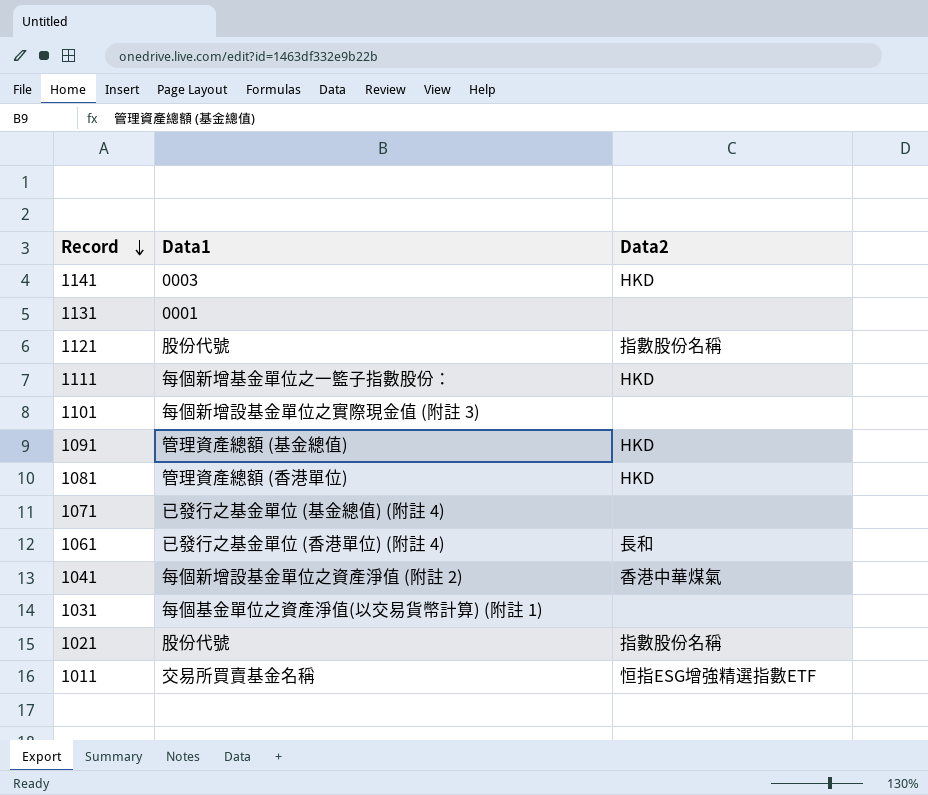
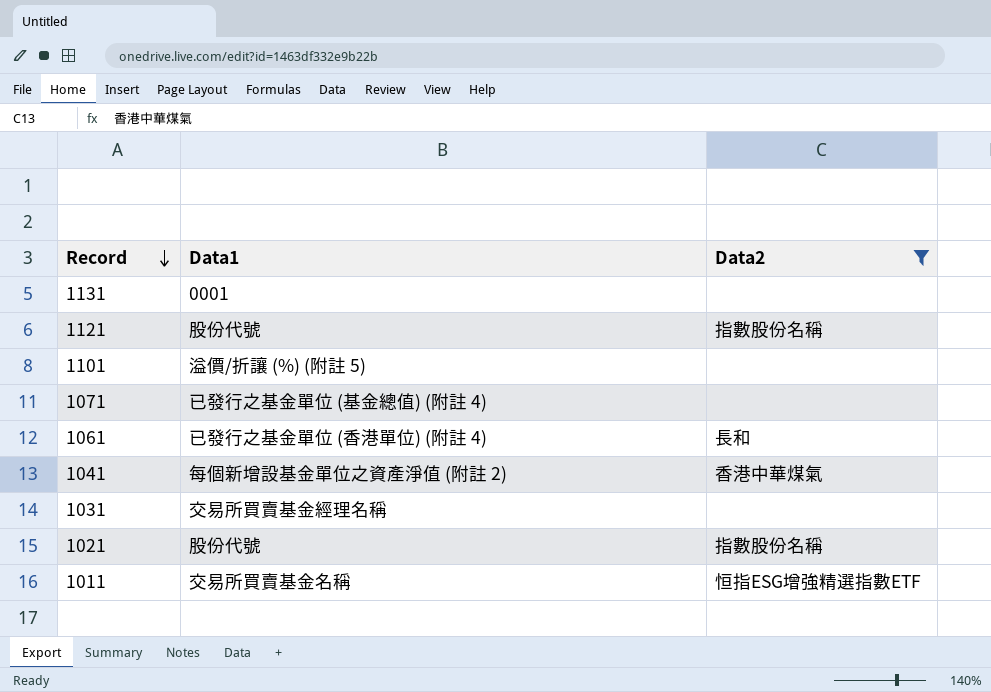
filter: none -> Data2 != HKD
1101 | Data1: 每個新增設基金單位之實際現金值 (附註 3) -> 溢價/折讓 (%) (附註 5)
1031 | Data1: 每個基金單位之資產淨值(以交易貨幣計算) (附註 1) -> 交易所買賣基金經理名稱

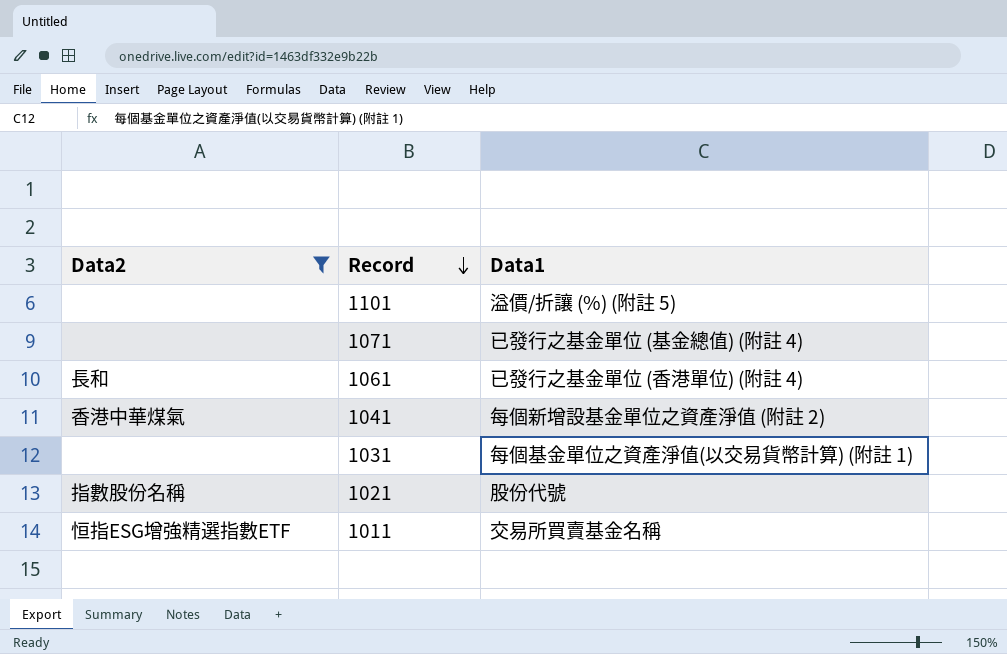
column Data2 | position: 3 -> 1
row 1131: 0001 | none -> none
row 1121: 股份代號 | 指數股份名稱 -> none
1031 | Data1: 交易所買賣基金經理名稱 -> 每個基金單位之資產淨值(以交易貨幣計算) (附註 1)

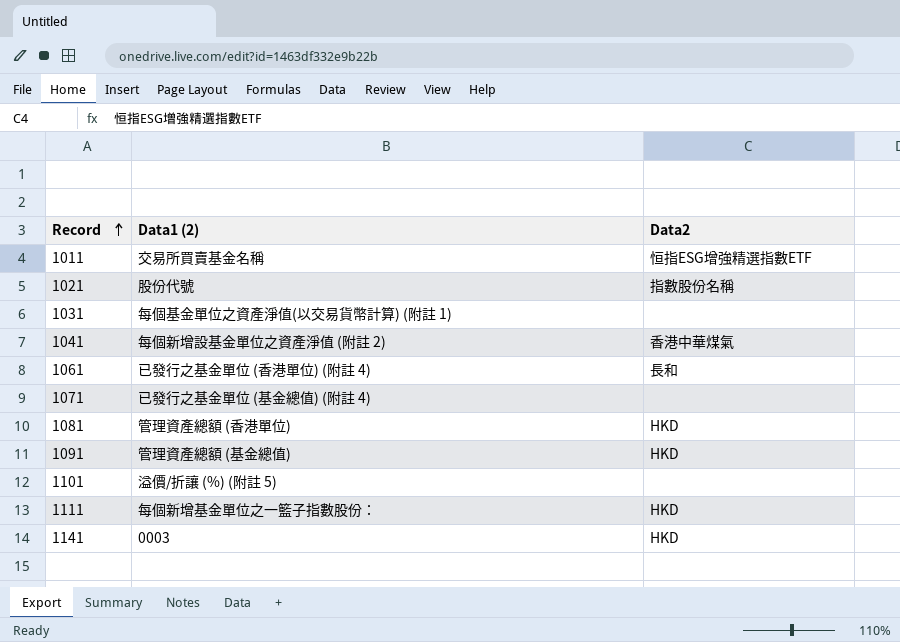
filter: Data2 != HKD -> none
row order: Record descending -> Record ascending
column name: Data1 -> Data1 (2)
column Data2 | position: 1 -> 3

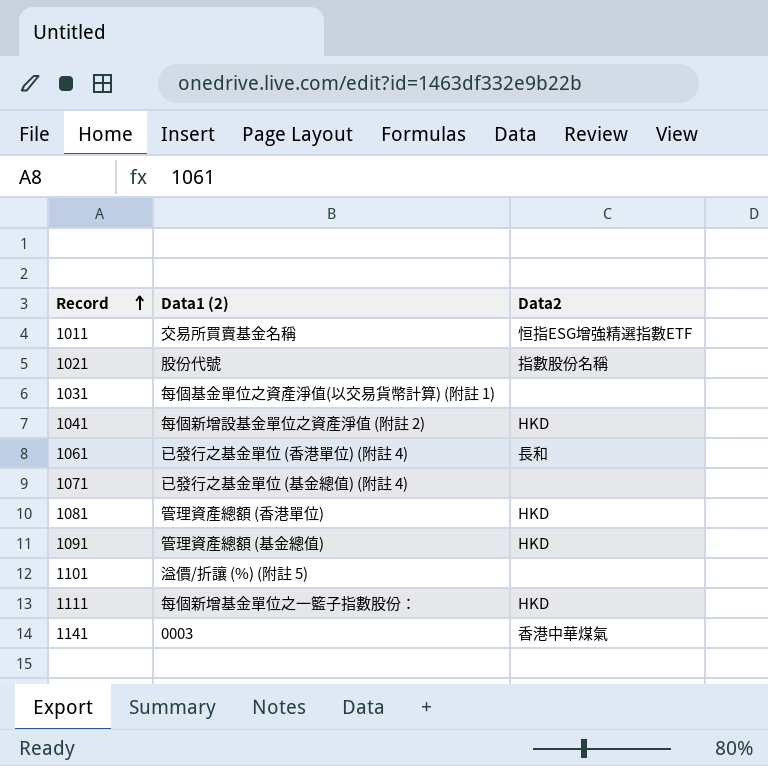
1041 | Data2: 香港中華煤氣 -> HKD
1141 | Data2: HKD -> 香港中華煤氣

